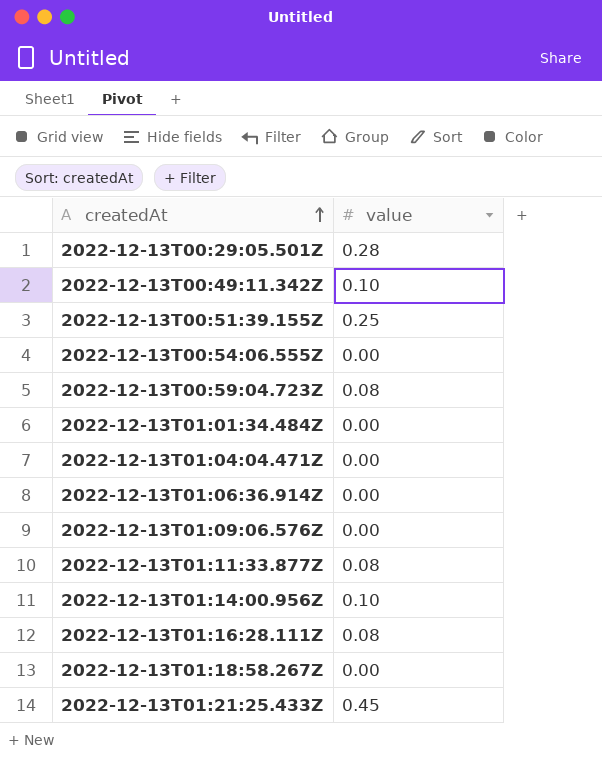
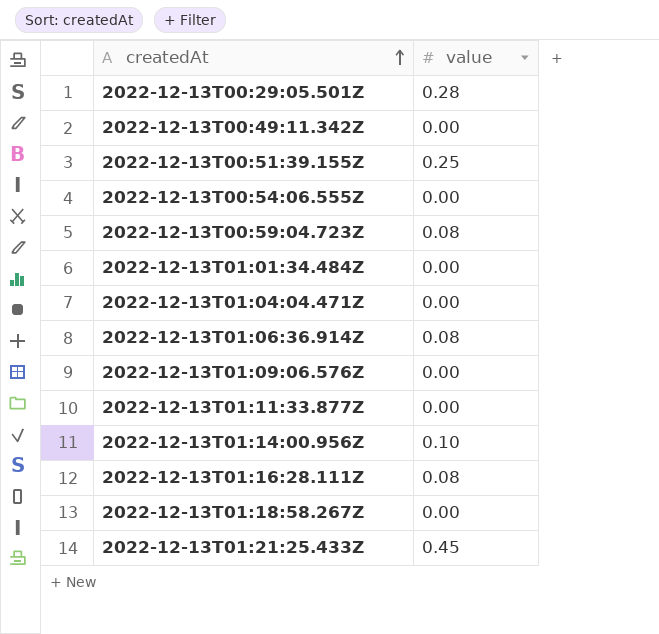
2022-12-13T00:49:11.342Z | value: 0.10 -> 0.00
2022-12-13T01:06:36.914Z | value: 0.00 -> 0.08
2022-12-13T01:11:33.877Z | value: 0.08 -> 0.00

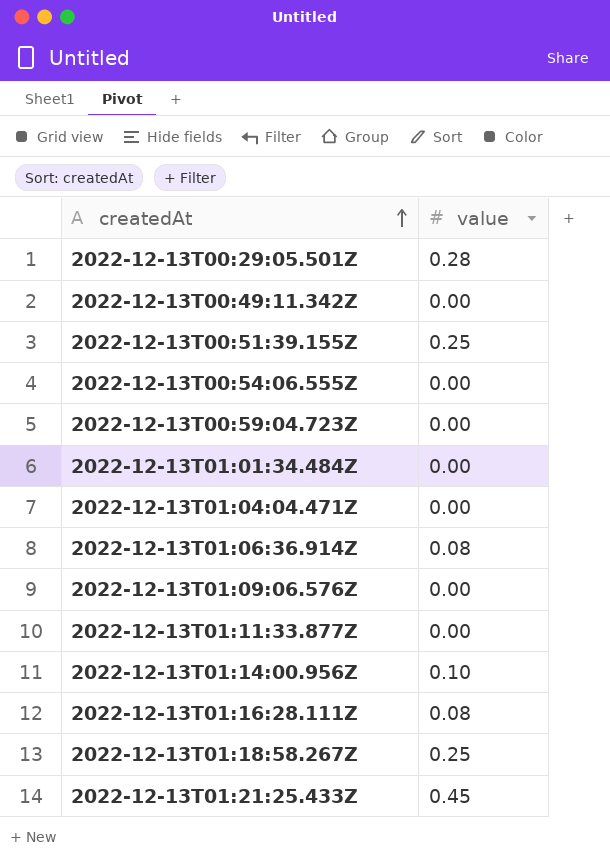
2022-12-13T00:59:04.723Z | value: 0.08 -> 0.00
2022-12-13T01:18:58.267Z | value: 0.00 -> 0.25

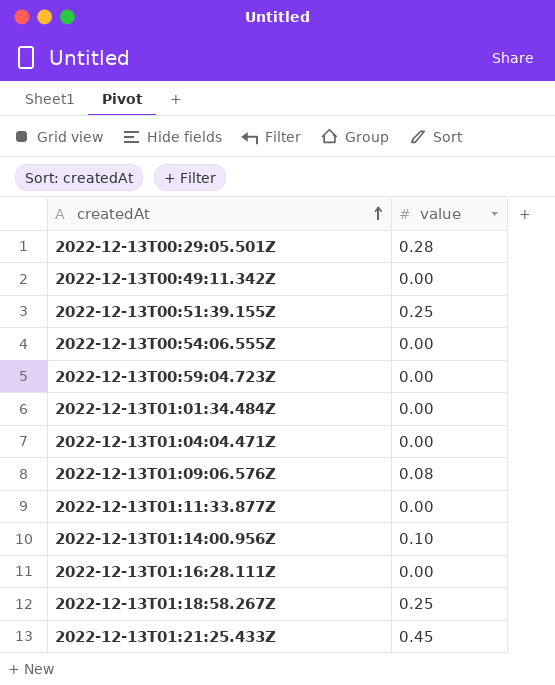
row 2022-12-13T01:06:36.914Z: 0.08 -> none
2022-12-13T01:09:06.576Z | value: 0.00 -> 0.08
2022-12-13T01:16:28.111Z | value: 0.08 -> 0.00

